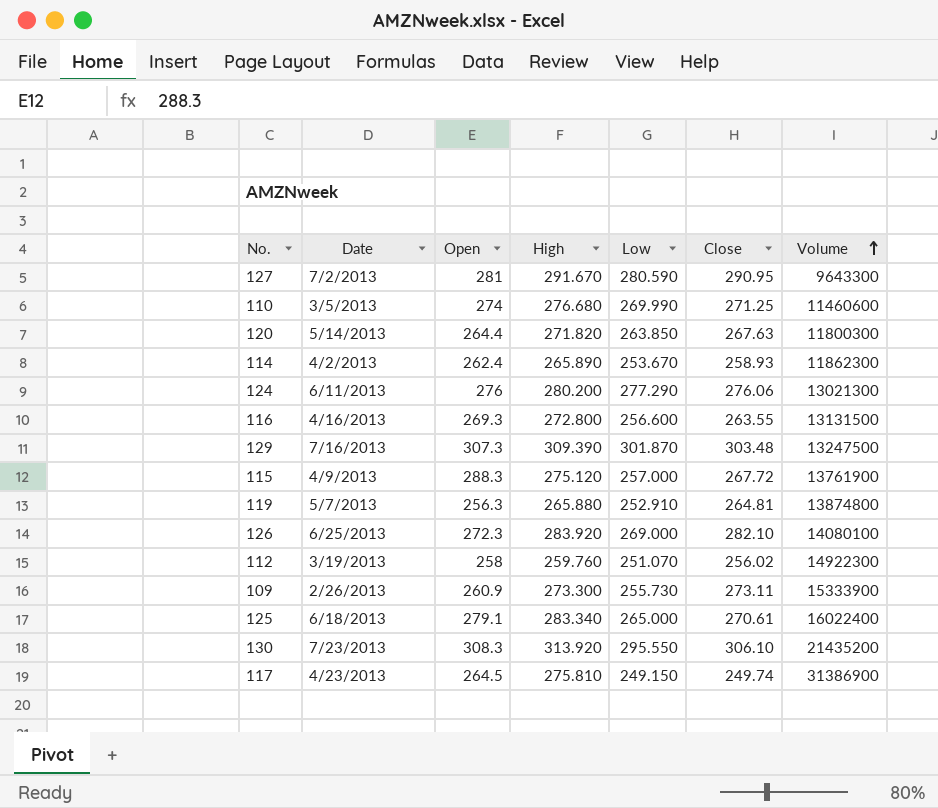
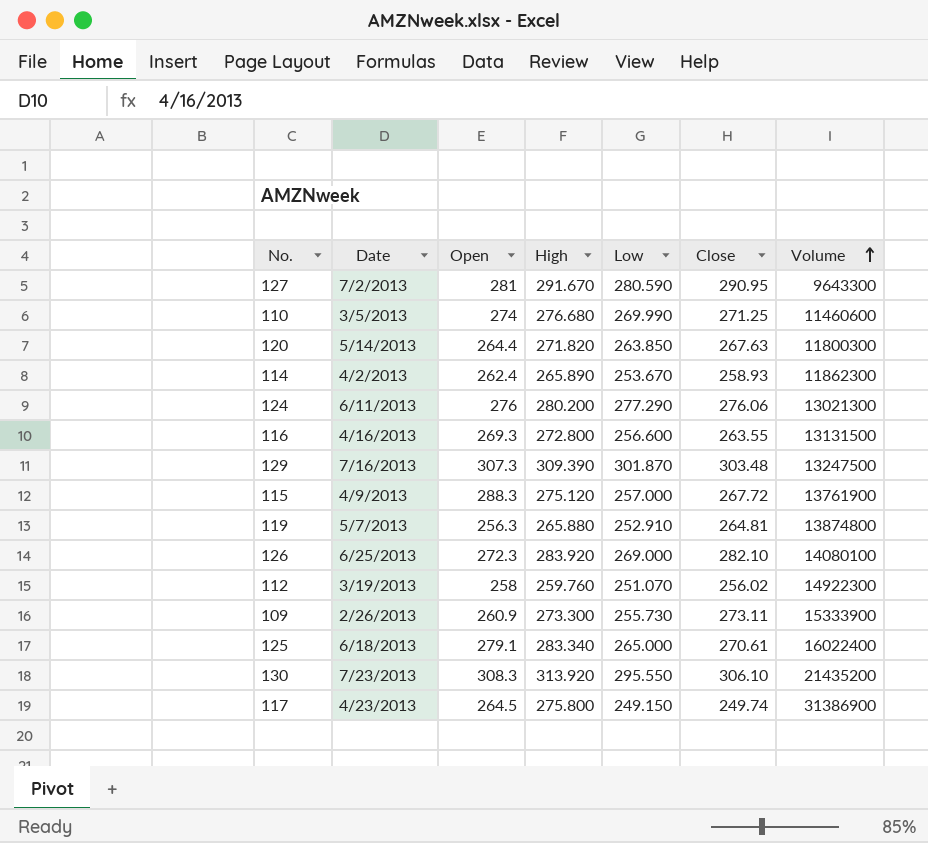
117 | High: 275.810 -> 275.800

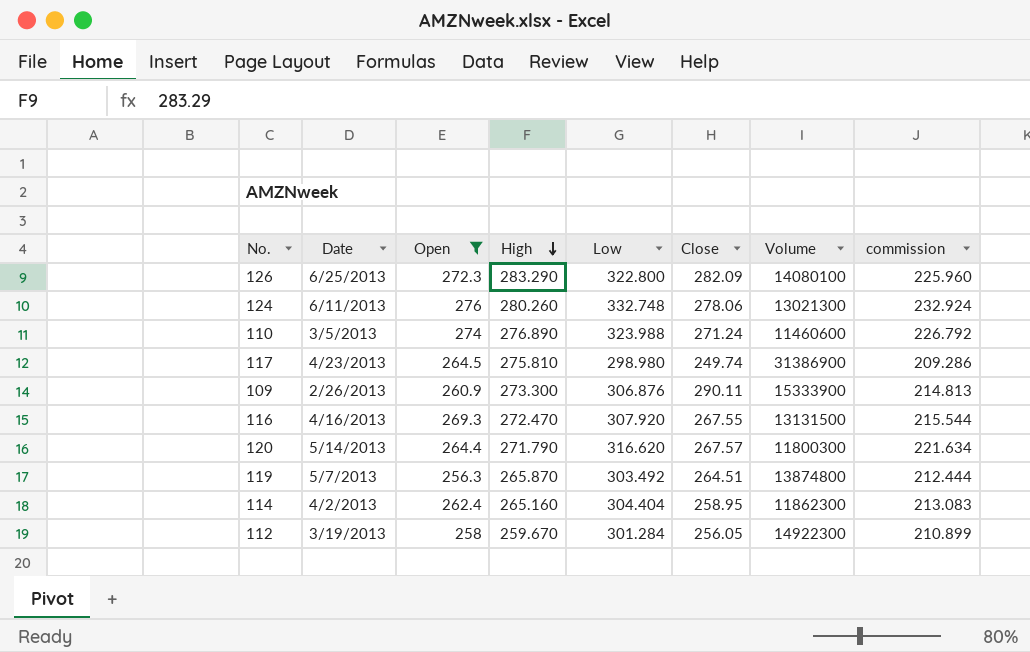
filter: none -> Open <= 276
row order: Volume ascending -> High descending
column commission | formula: none -> [Low] * 0.7
126 | High: 283.920 -> 283.290
126 | Low: 269.000 -> 322.800
126 | Close: 282.10 -> 282.09
124 | High: 280.200 -> 280.260
124 | Low: 277.290 -> 332.748
124 | Close: 276.06 -> 278.06
110 | High: 276.680 -> 276.890
110 | Low: 269.990 -> 323.988
110 | Close: 271.25 -> 271.24
117 | High: 275.800 -> 275.810
117 | Low: 249.150 -> 298.980
109 | Low: 255.730 -> 306.876
109 | Close: 273.11 -> 290.11
116 | High: 272.800 -> 272.470
116 | Low: 256.600 -> 307.920
116 | Close: 263.55 -> 267.55
120 | High: 271.820 -> 271.790
120 | Low: 263.850 -> 316.620
120 | Close: 267.63 -> 267.57
119 | High: 265.880 -> 265.870
119 | Low: 252.910 -> 303.492
119 | Close: 264.81 -> 264.51
114 | High: 265.890 -> 265.160
114 | Low: 253.670 -> 304.404
114 | Close: 258.93 -> 258.95
112 | High: 259.760 -> 259.670
112 | Low: 251.070 -> 301.284
112 | Close: 256.02 -> 256.05

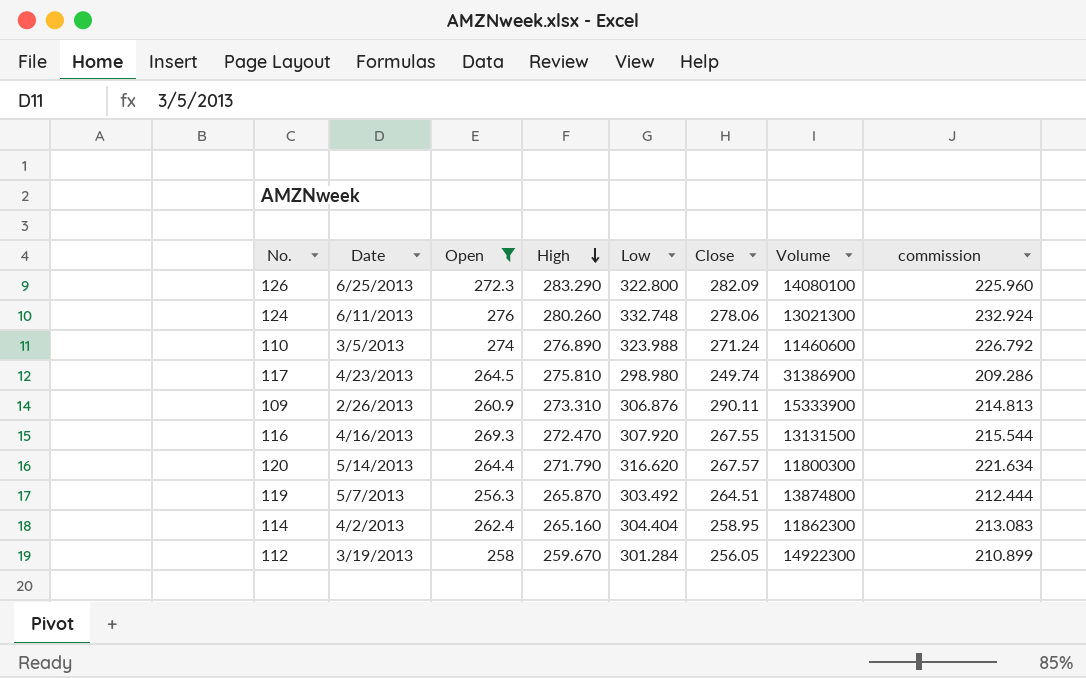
109 | High: 273.300 -> 273.310

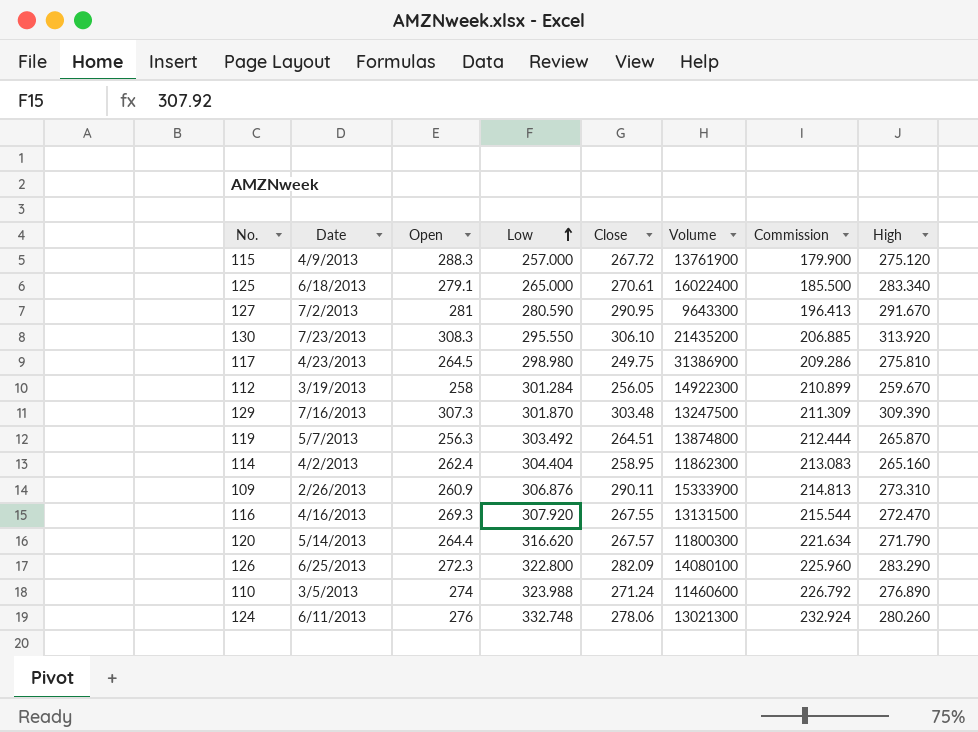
filter: Open <= 276 -> none
row order: High descending -> Low ascending
column name: commission -> Commission
column High | position: 4 -> 8
117 | Close: 249.74 -> 249.75

